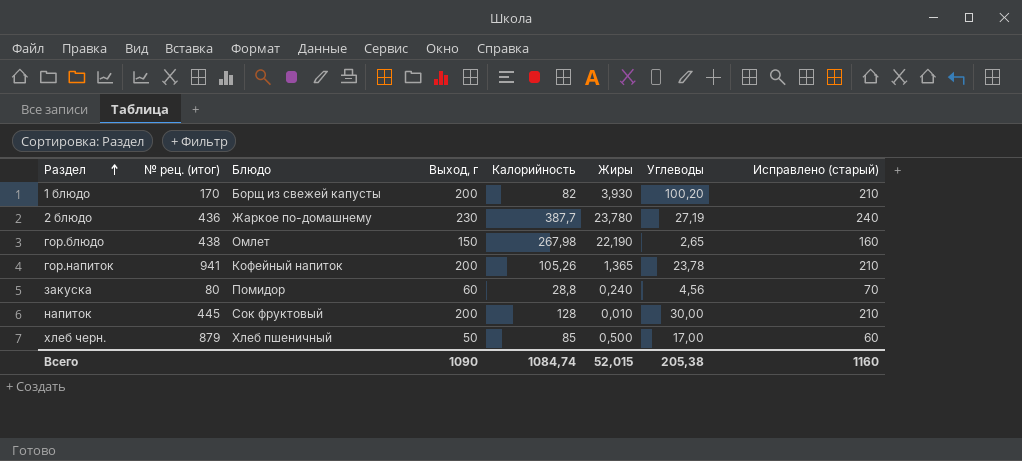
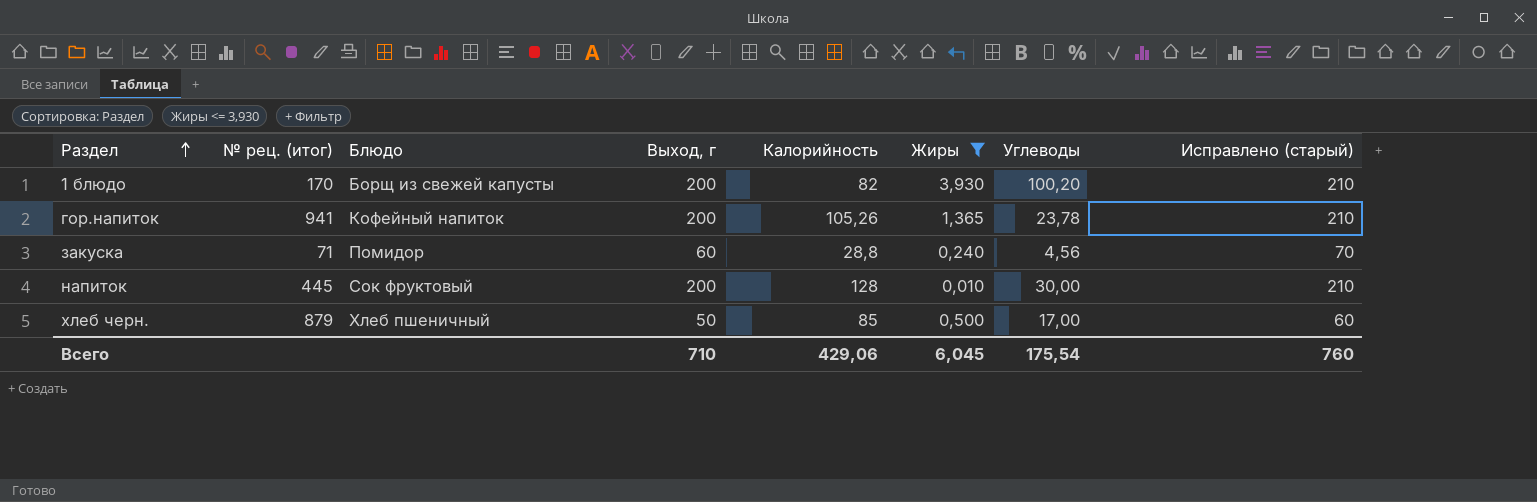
filter: none -> Жиры <= 3,930
закуска | № рец. (итог): 80 -> 71
Всего | Выход, г: 1090 -> 710
Всего | Калорийность: 1084,74 -> 429,06
Всего | Жиры: 52,015 -> 6,045
Всего | Углеводы: 205,38 -> 175,54
Всего | Исправлено (старый): 1160 -> 760

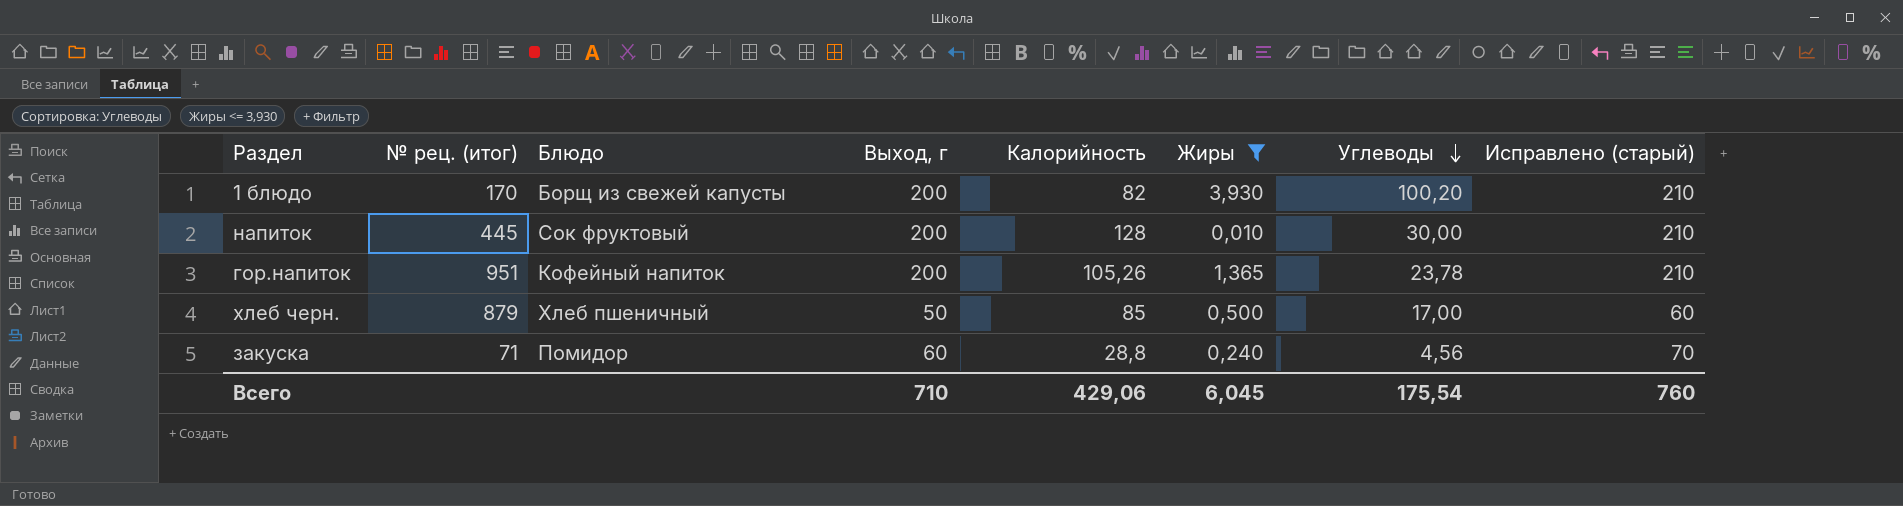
row order: Раздел ascending -> Углеводы descending
гор.напиток | № рец. (итог): 941 -> 951

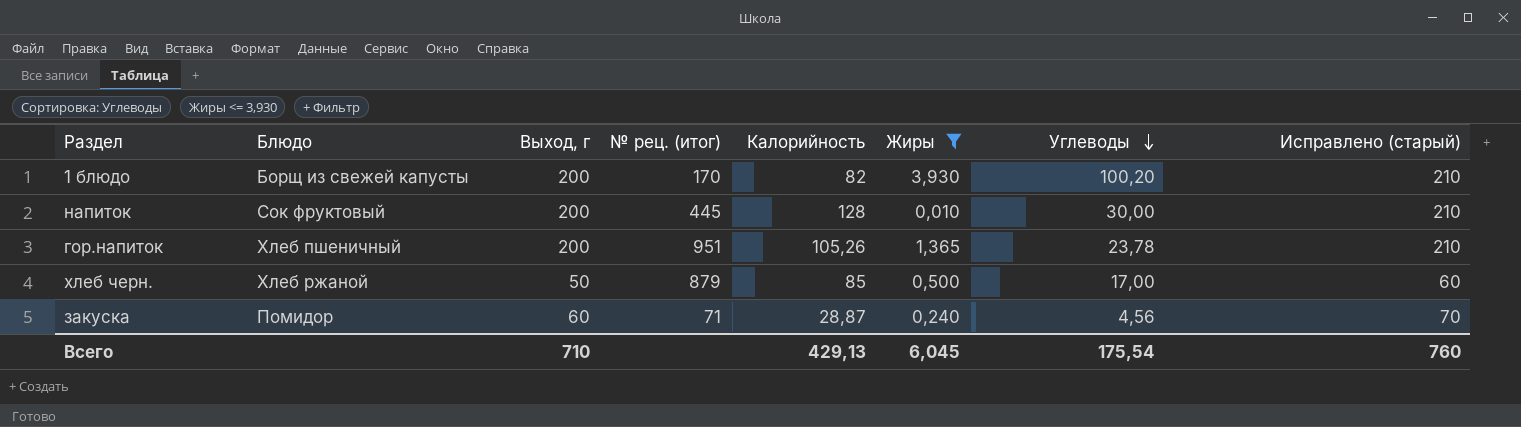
column № рец. (итог) | position: 2 -> 4
гор.напиток | Блюдо: Кофейный напиток -> Хлеб пшеничный
хлеб черн. | Блюдо: Хлеб пшеничный -> Хлеб ржаной
закуска | Калорийность: 28,8 -> 28,87
Всего | Калорийность: 429,06 -> 429,13

